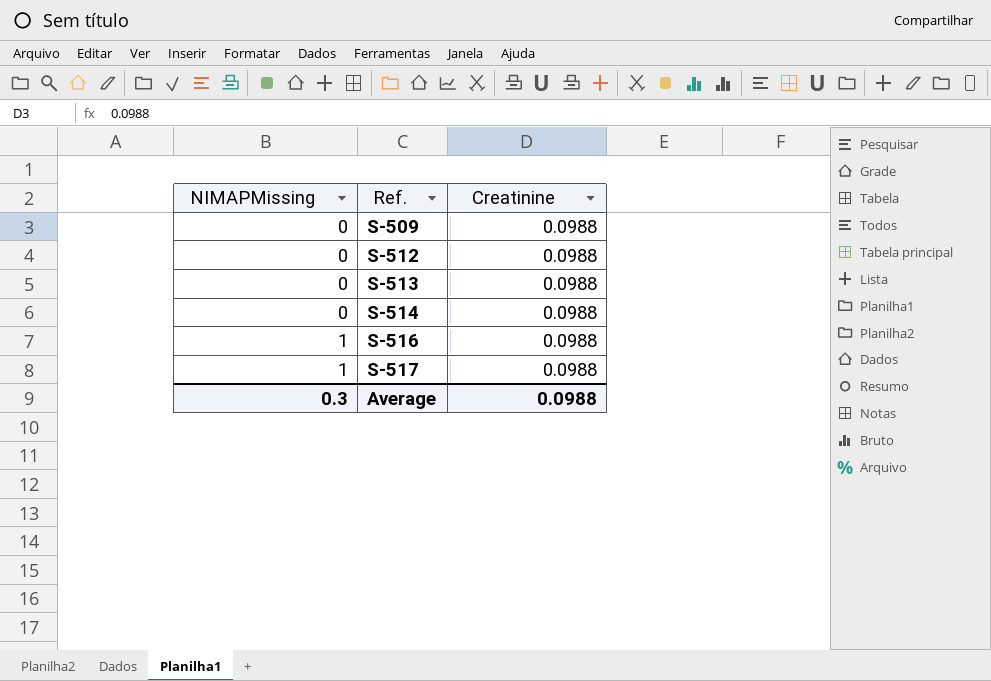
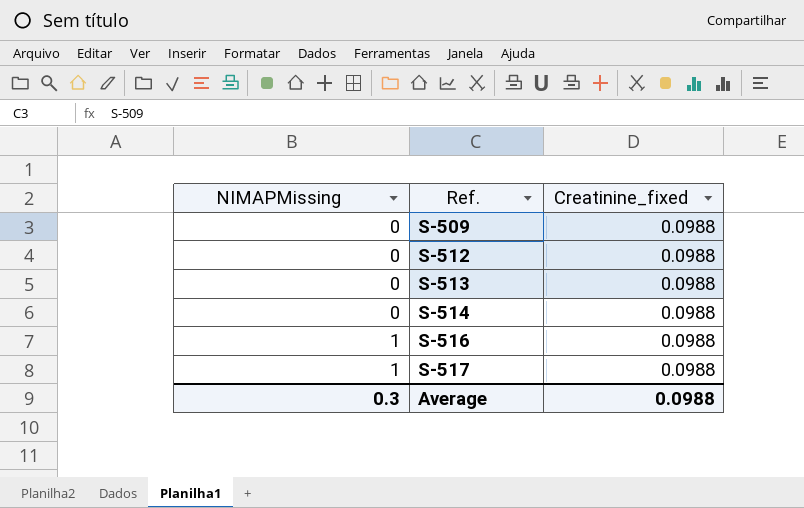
column name: Creatinine -> Creatinine_fixed

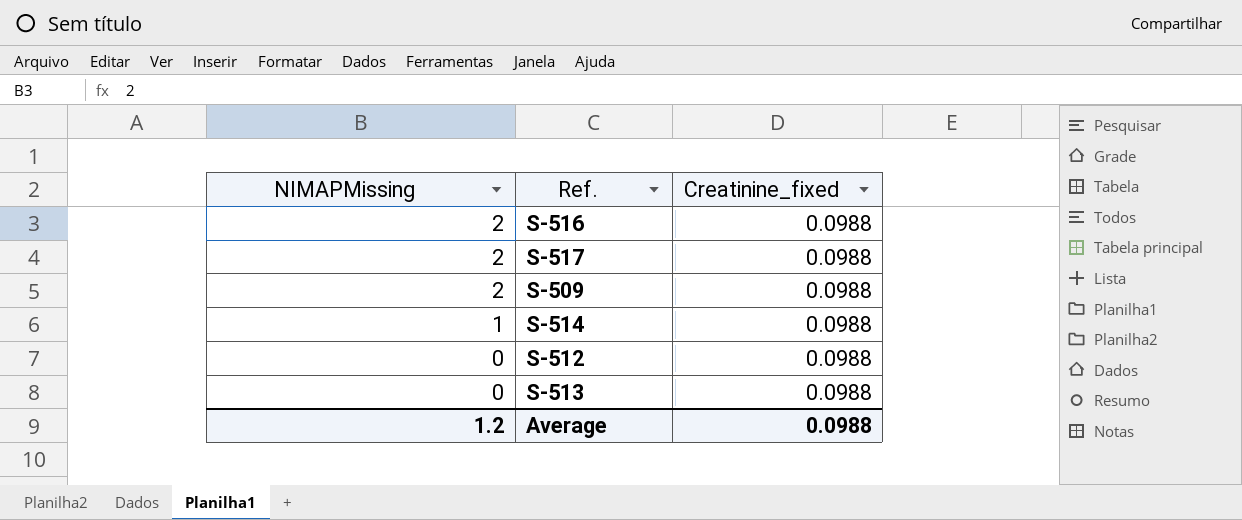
row order: NIMAPMissing ascending -> NIMAPMissing descending
S-516 | NIMAPMissing: 1 -> 2
S-517 | NIMAPMissing: 1 -> 2
S-509 | NIMAPMissing: 0 -> 2
S-514 | NIMAPMissing: 0 -> 1
Average | NIMAPMissing: 0.3 -> 1.2

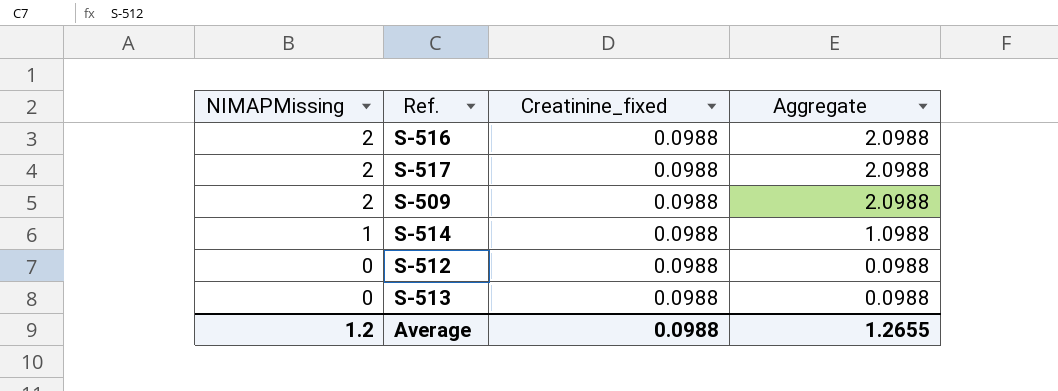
column Aggregate | formula: none -> [NIMAPMissing] + [Creatinine_fixed]

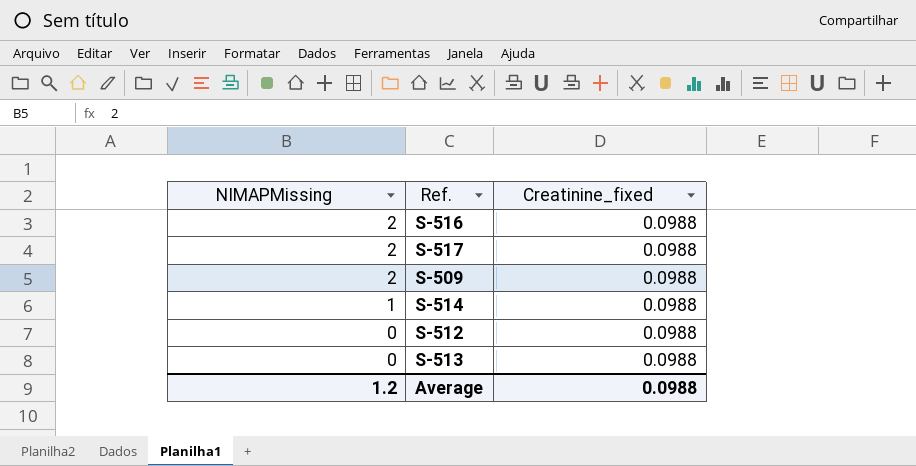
column Aggregate | formula: [NIMAPMissing] + [Creatinine_fixed] -> none

